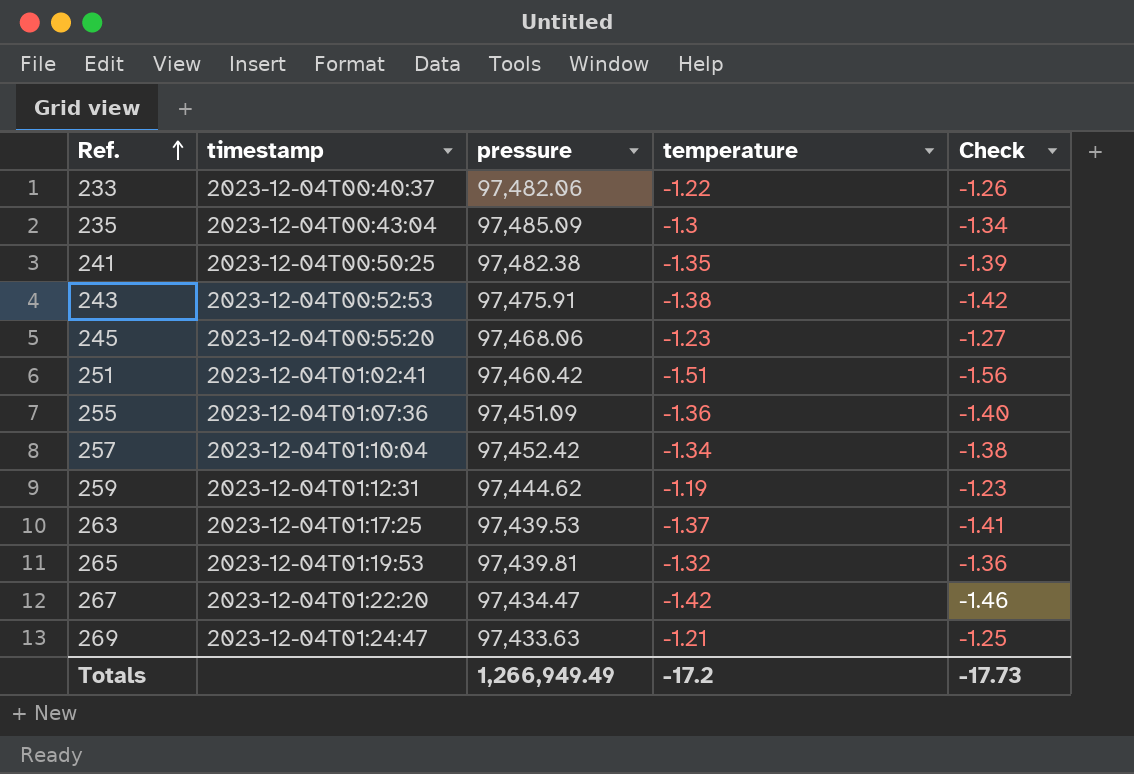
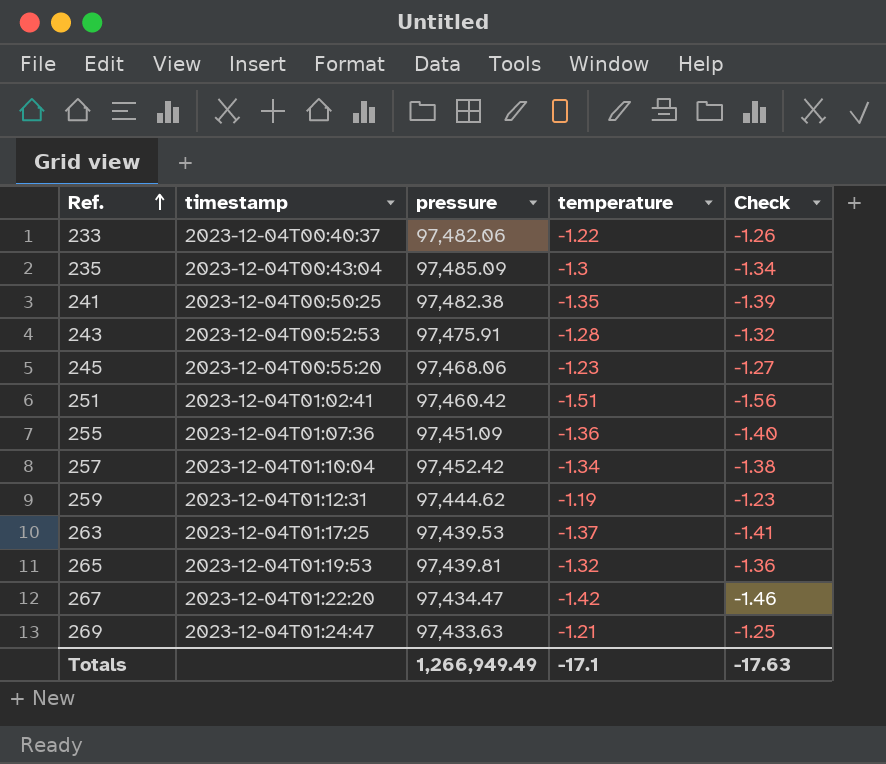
243 | temperature: -1.38 -> -1.28
243 | Check: -1.42 -> -1.32
Totals | temperature: -17.2 -> -17.1
Totals | Check: -17.73 -> -17.63

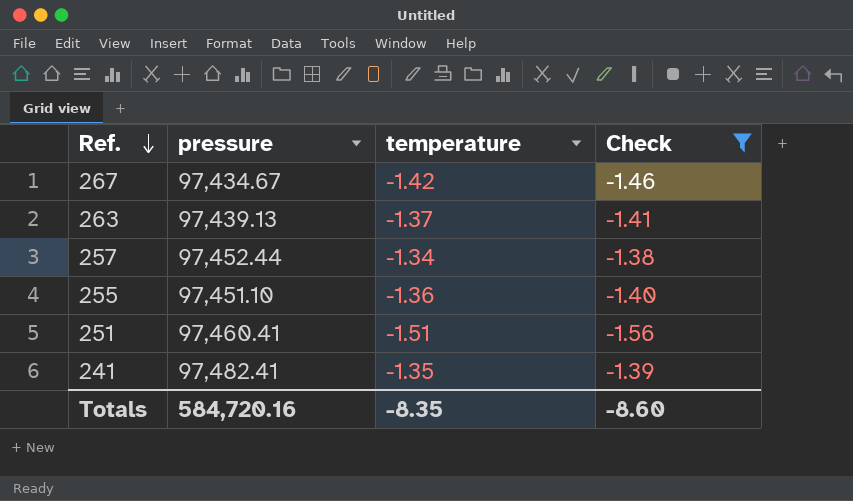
filter: none -> Check <= -1.38
row order: Ref. ascending -> Ref. descending
column timestamp | position: 2 -> none
267 | pressure: 97,434.47 -> 97,434.67
263 | pressure: 97,439.53 -> 97,439.13
257 | pressure: 97,452.42 -> 97,452.44
255 | pressure: 97,451.09 -> 97,451.10
251 | pressure: 97,460.42 -> 97,460.41
241 | pressure: 97,482.38 -> 97,482.41
Totals | pressure: 1,266,949.49 -> 584,720.16
Totals | temperature: -17.1 -> -8.35
Totals | Check: -17.63 -> -8.60

